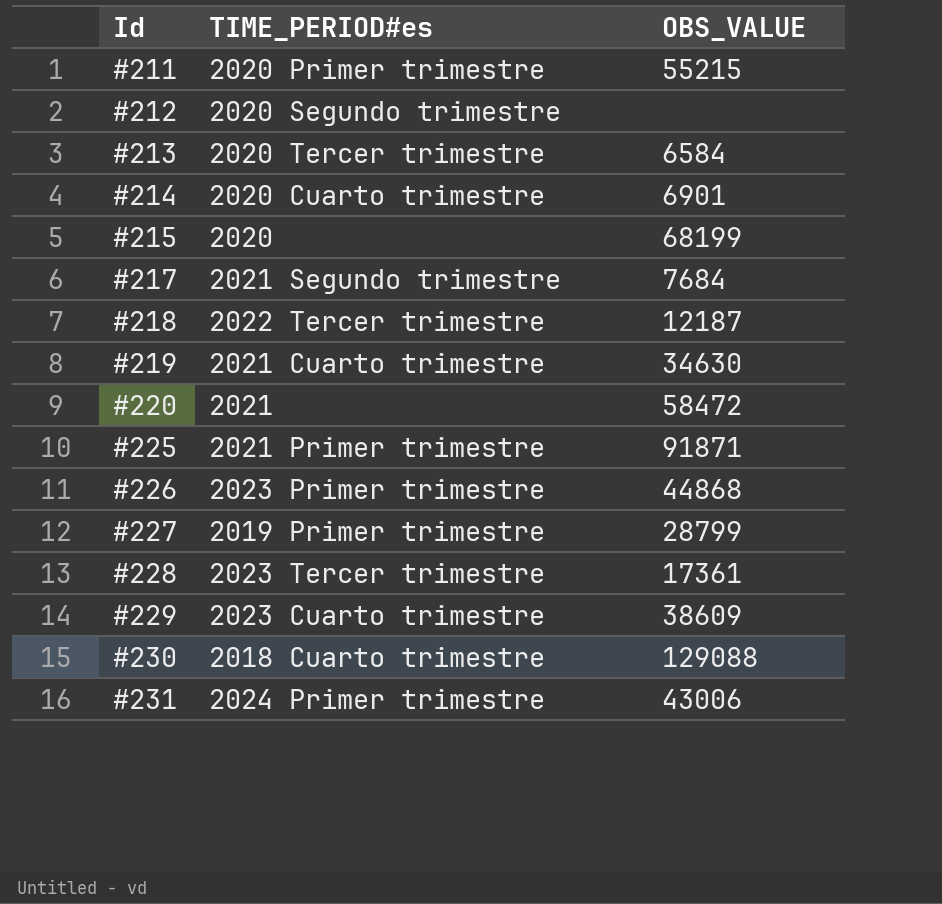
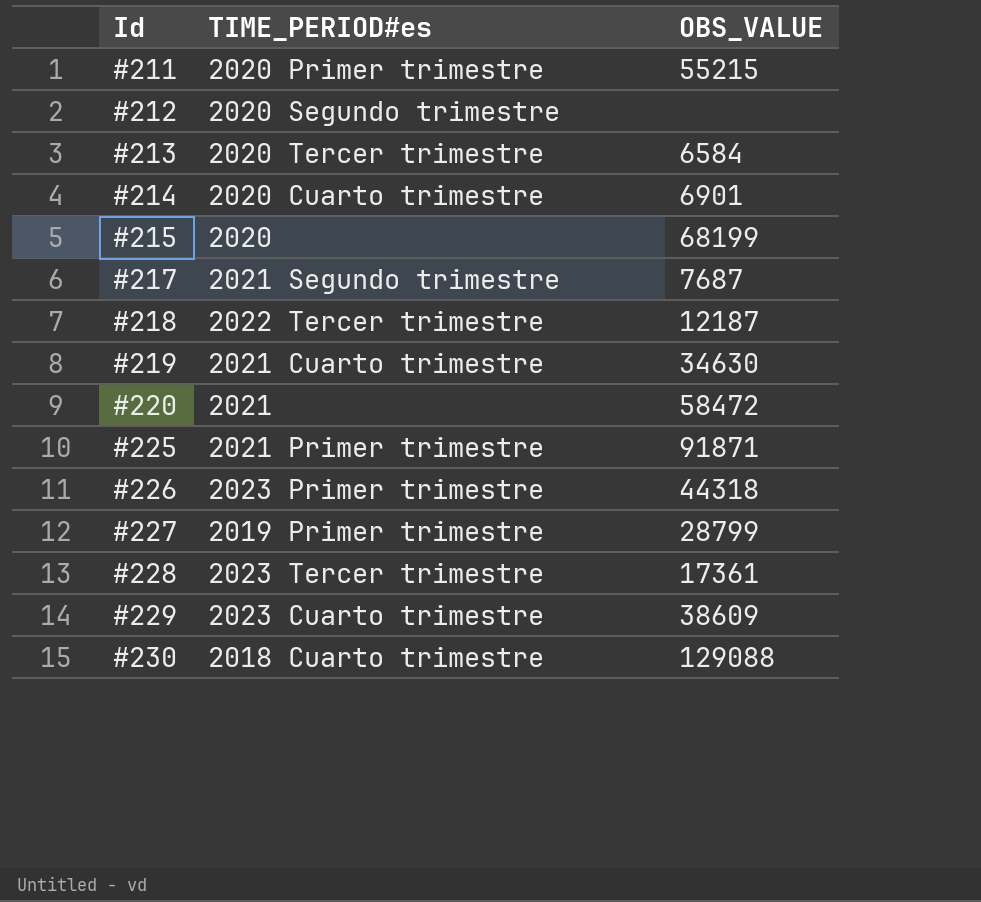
row #231: 2024 Primer trimestre | 43006 -> none
#217 | OBS_VALUE: 7684 -> 7687
#226 | OBS_VALUE: 44868 -> 44318

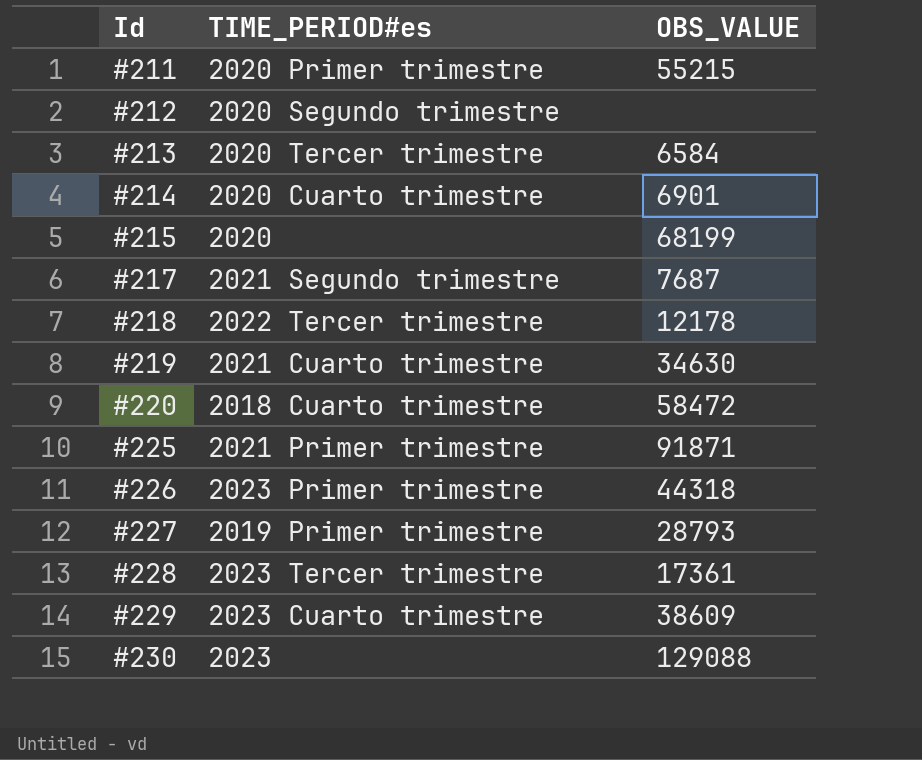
#218 | OBS_VALUE: 12187 -> 12178
#220 | TIME_PERIOD#es: 2021 -> 2018 Cuarto trimestre
#227 | OBS_VALUE: 28799 -> 28793
#230 | TIME_PERIOD#es: 2018 Cuarto trimestre -> 2023

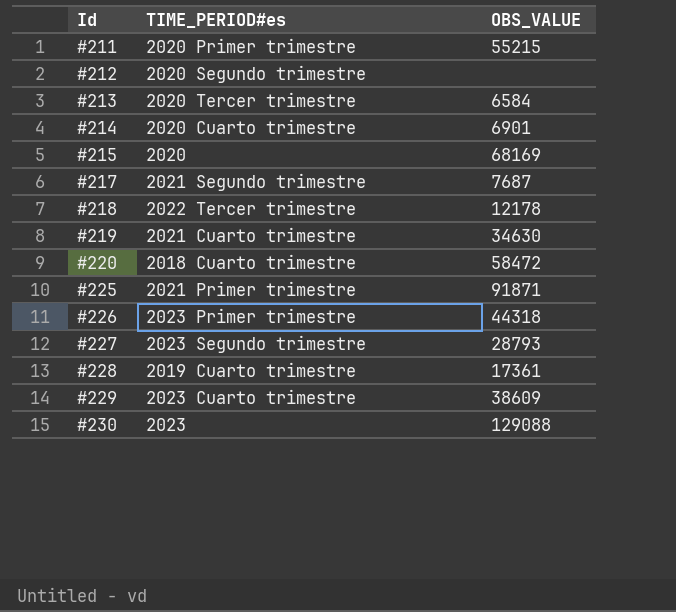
#215 | OBS_VALUE: 68199 -> 68169
#227 | TIME_PERIOD#es: 2019 Primer trimestre -> 2023 Segundo trimestre
#228 | TIME_PERIOD#es: 2023 Tercer trimestre -> 2019 Cuarto trimestre

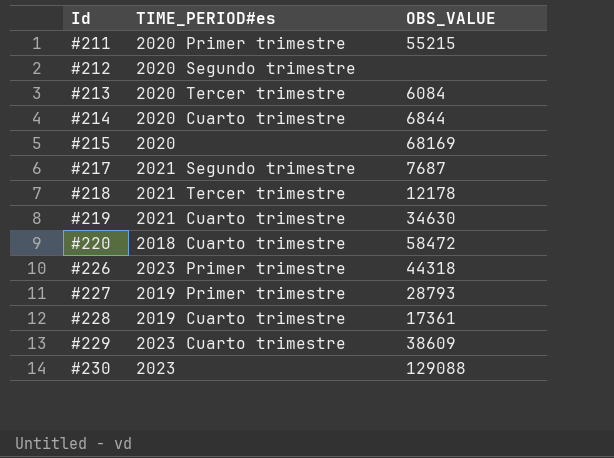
row #225: 2021 Primer trimestre | 91871 -> none
#213 | OBS_VALUE: 6584 -> 6084
#214 | OBS_VALUE: 6901 -> 6844
#218 | TIME_PERIOD#es: 2022 Tercer trimestre -> 2021 Tercer trimestre
#227 | TIME_PERIOD#es: 2023 Segundo trimestre -> 2019 Primer trimestre

